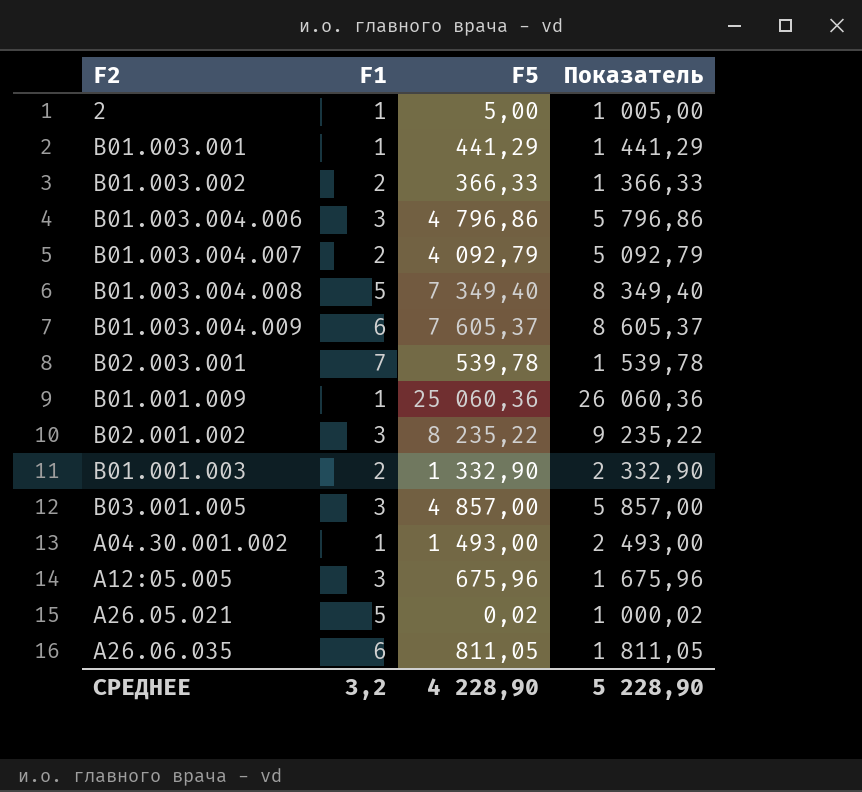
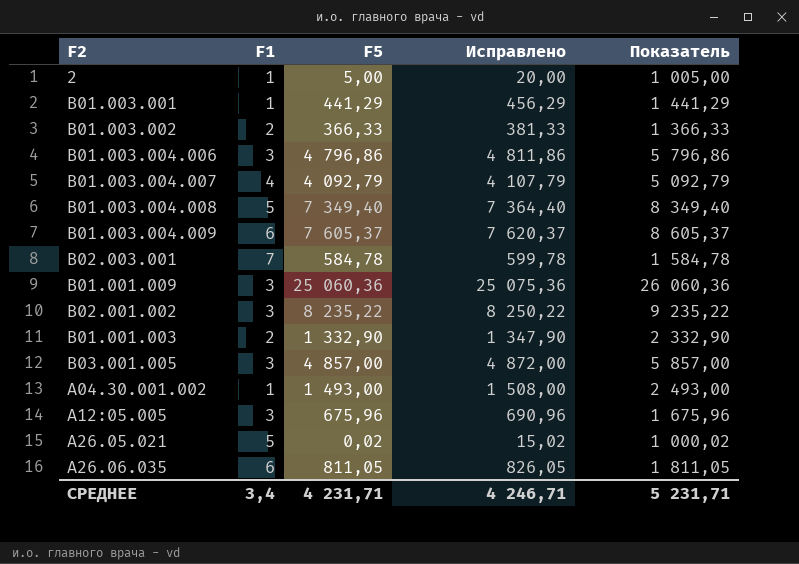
column Исправлено | formula: none -> [F5] + 15
B01.003.004.007 | F1: 2 -> 4
B02.003.001 | F5: 539,78 -> 584,78
B02.003.001 | Показатель: 1 539,78 -> 1 584,78
B01.001.009 | F1: 1 -> 3
СРЕДНЕЕ | F1: 3,2 -> 3,4
СРЕДНЕЕ | F5: 4 228,90 -> 4 231,71
СРЕДНЕЕ | Показатель: 5 228,90 -> 5 231,71

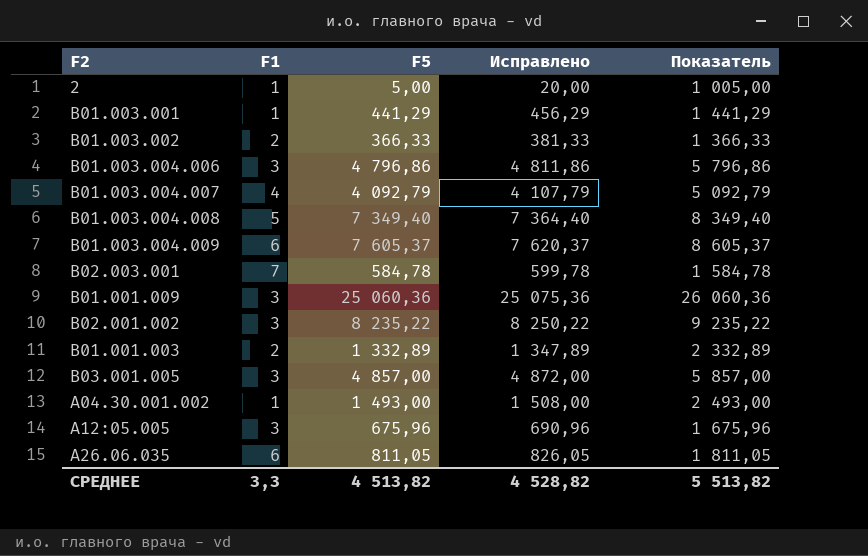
row A26.05.021: 5 | 0,02 | 15,02 | 1 000,02 -> none
В01.001.003 | F5: 1 332,90 -> 1 332,89
В01.001.003 | Исправлено: 1 347,90 -> 1 347,89
В01.001.003 | Показатель: 2 332,90 -> 2 332,89
СРЕДНЕЕ | F1: 3,4 -> 3,3
СРЕДНЕЕ | F5: 4 231,71 -> 4 513,82
СРЕДНЕЕ | Исправлено: 4 246,71 -> 4 528,82
СРЕДНЕЕ | Показатель: 5 231,71 -> 5 513,82

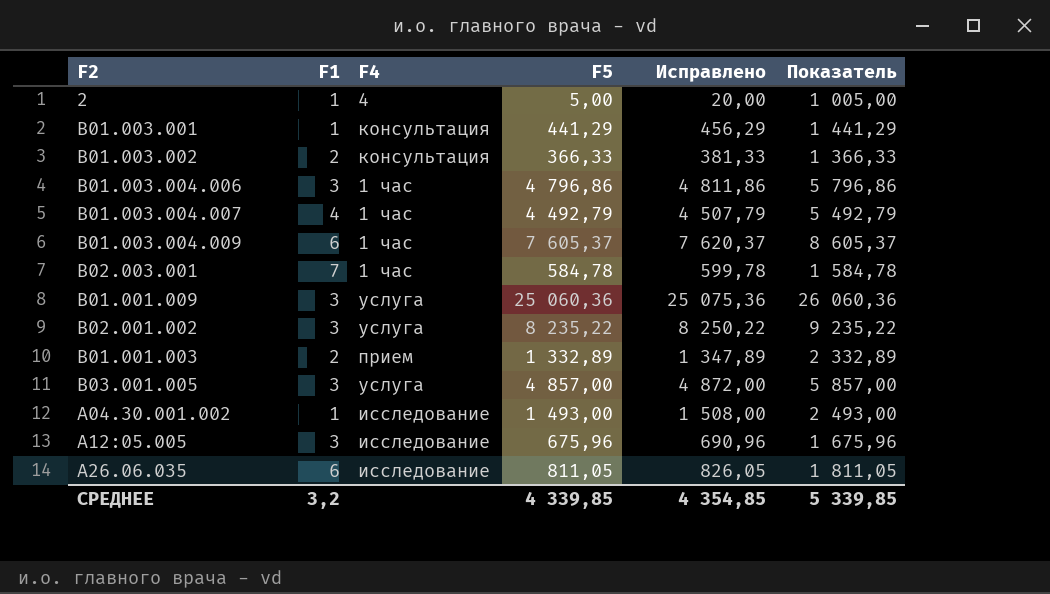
column F4 | position: none -> 3
row B01.003.004.008: 5 | 7 349,40 | 7 364,40 | 8 349,40 -> none
B01.003.004.007 | F5: 4 092,79 -> 4 492,79
B01.003.004.007 | Исправлено: 4 107,79 -> 4 507,79
B01.003.004.007 | Показатель: 5 092,79 -> 5 492,79
СРЕДНЕЕ | F1: 3,3 -> 3,2
СРЕДНЕЕ | F5: 4 513,82 -> 4 339,85
СРЕДНЕЕ | Исправлено: 4 528,82 -> 4 354,85
СРЕДНЕЕ | Показатель: 5 513,82 -> 5 339,85

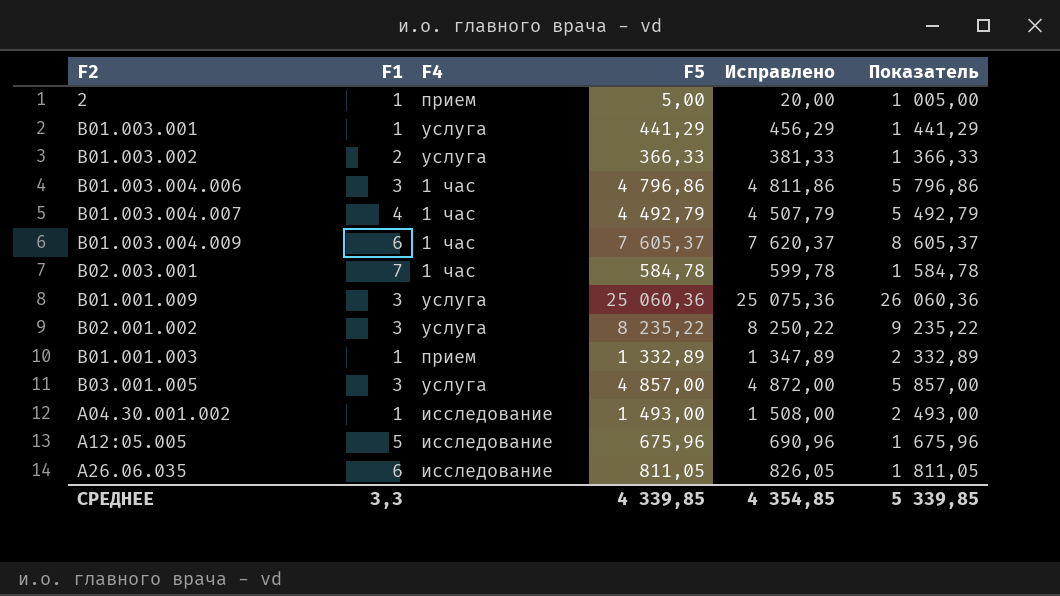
2 | F4: 4 -> прием
B01.003.001 | F4: консультация -> услуга
B01.003.002 | F4: консультация -> услуга
В01.001.003 | F1: 2 -> 1
А12:05.005 | F1: 3 -> 5
СРЕДНЕЕ | F1: 3,2 -> 3,3

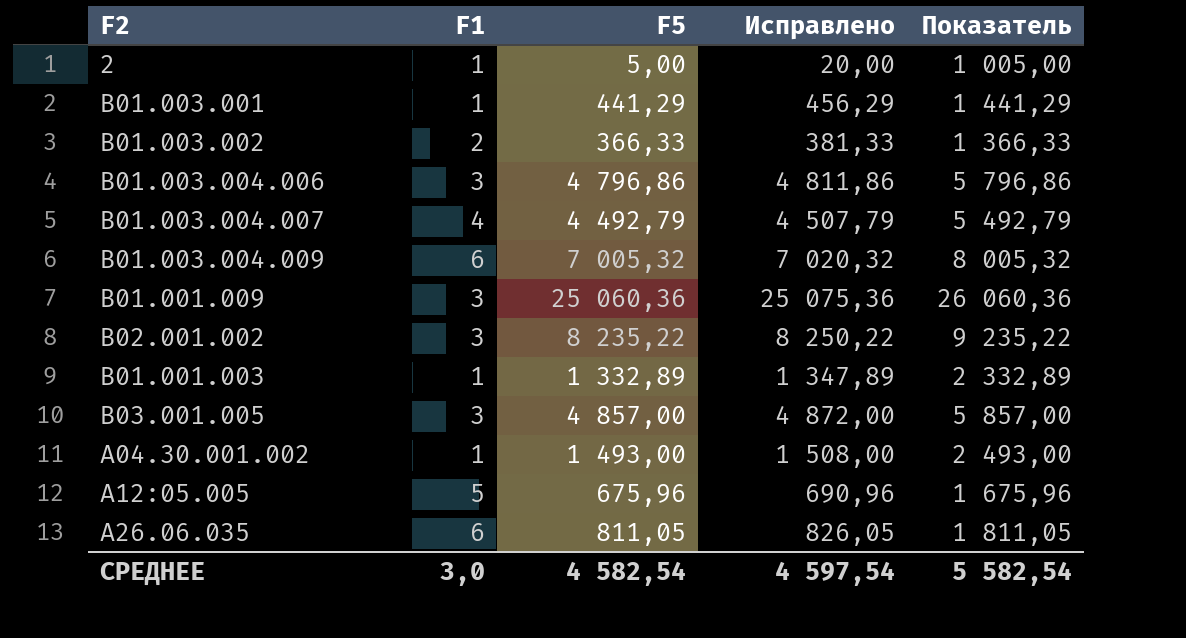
column F4 | position: 3 -> none
row B02.003.001: 7 | 1 час | 584,78 | 599,78 | 1 584,78 -> none
B01.003.004.009 | F5: 7 605,37 -> 7 005,32
B01.003.004.009 | Исправлено: 7 620,37 -> 7 020,32
B01.003.004.009 | Показатель: 8 605,37 -> 8 005,32
СРЕДНЕЕ | F1: 3,3 -> 3,0
СРЕДНЕЕ | F5: 4 339,85 -> 4 582,54
СРЕДНЕЕ | Исправлено: 4 354,85 -> 4 597,54
СРЕДНЕЕ | Показатель: 5 339,85 -> 5 582,54

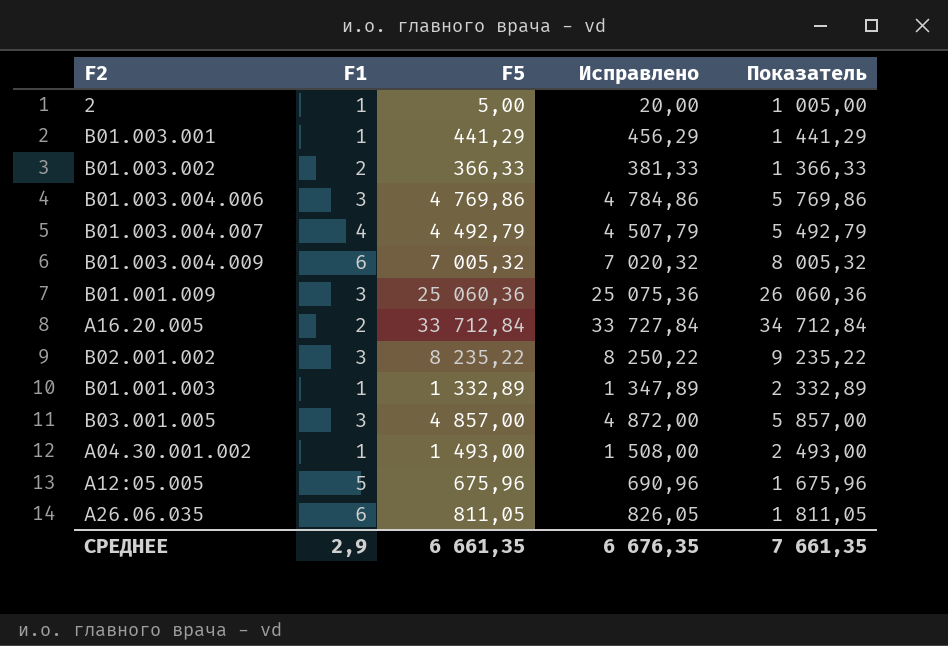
B01.003.004.006 | F5: 4 796,86 -> 4 769,86
B01.003.004.006 | Исправлено: 4 811,86 -> 4 784,86
B01.003.004.006 | Показатель: 5 796,86 -> 5 769,86
row А16.20.005: none -> 2 | 33 712,84 | 33 727,84 | 34 712,84
СРЕДНЕЕ | F1: 3,0 -> 2,9
СРЕДНЕЕ | F5: 4 582,54 -> 6 661,35
СРЕДНЕЕ | Исправлено: 4 597,54 -> 6 676,35
СРЕДНЕЕ | Показатель: 5 582,54 -> 7 661,35

